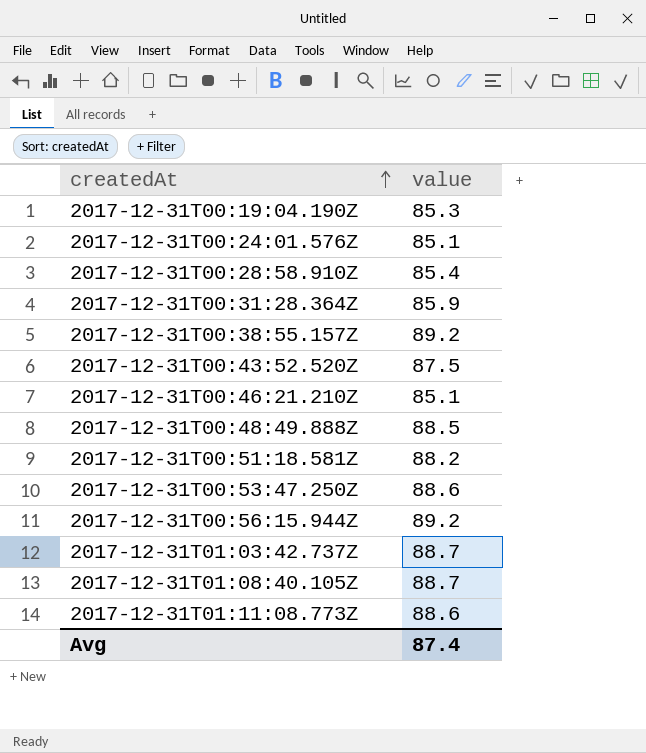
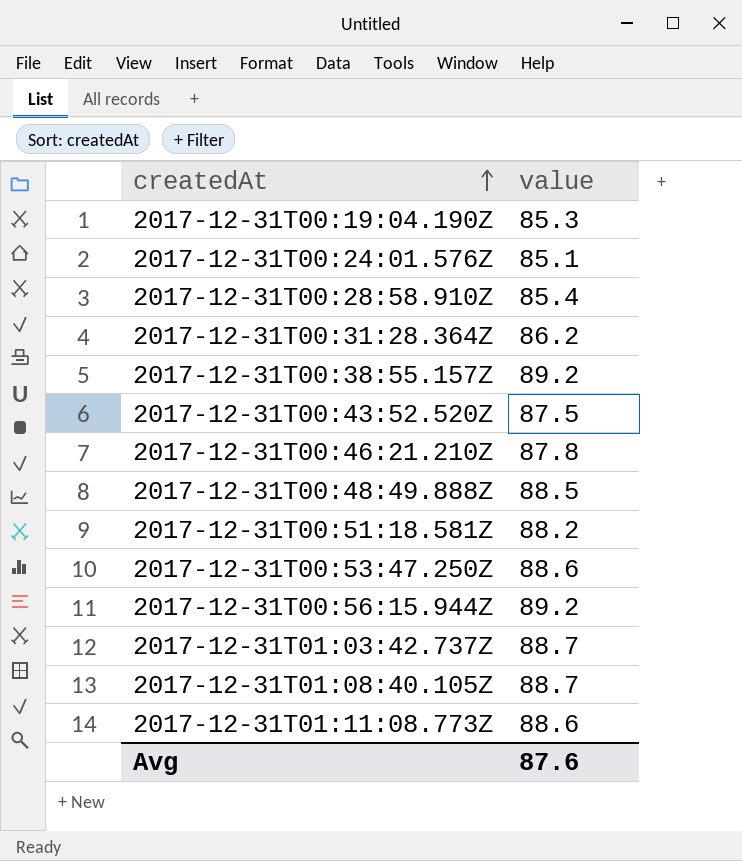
2017-12-31T00:31:28.364Z | value: 85.9 -> 86.2
2017-12-31T00:46:21.210Z | value: 85.1 -> 87.8
Avg | value: 87.4 -> 87.6

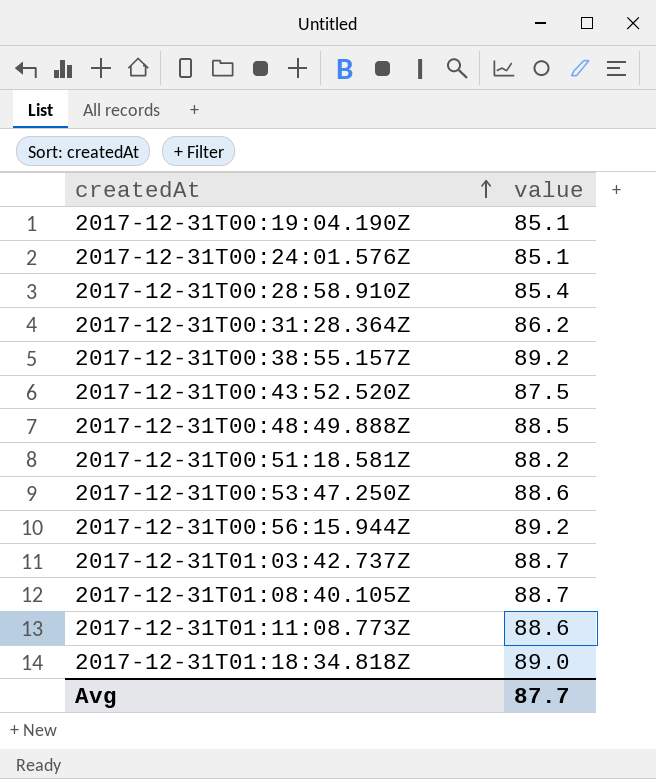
row 2017-12-31T00:46:21.210Z: 87.8 -> none
2017-12-31T00:19:04.190Z | value: 85.3 -> 85.1
row 2017-12-31T01:18:34.818Z: none -> 89.0
Avg | value: 87.6 -> 87.7

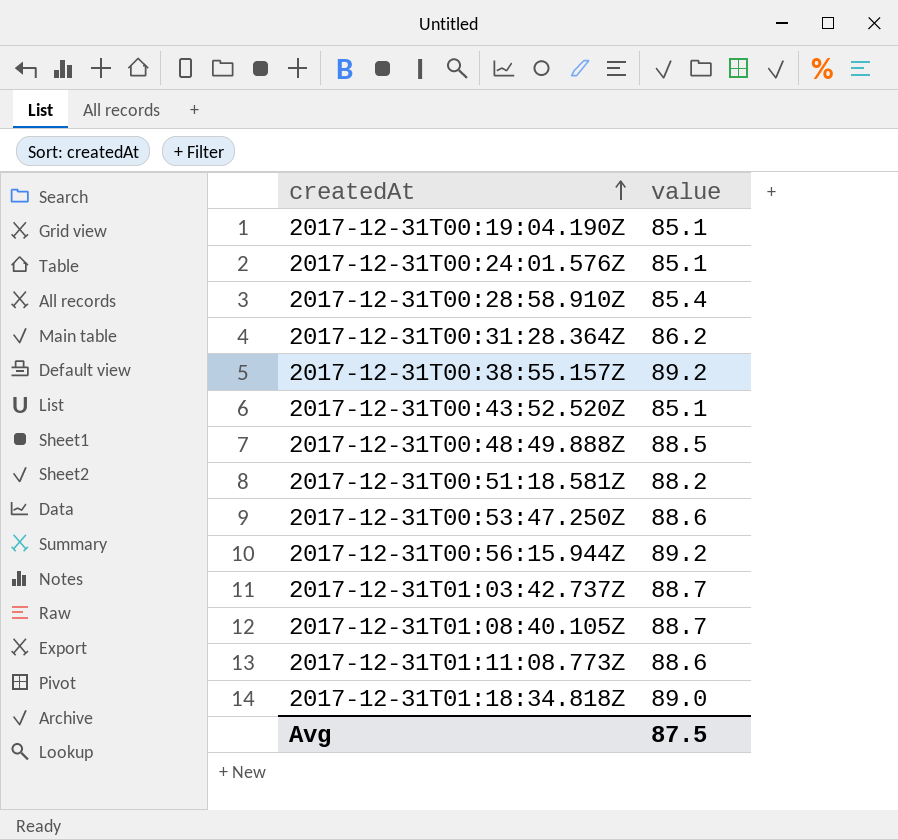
2017-12-31T00:43:52.520Z | value: 87.5 -> 85.1
Avg | value: 87.7 -> 87.5

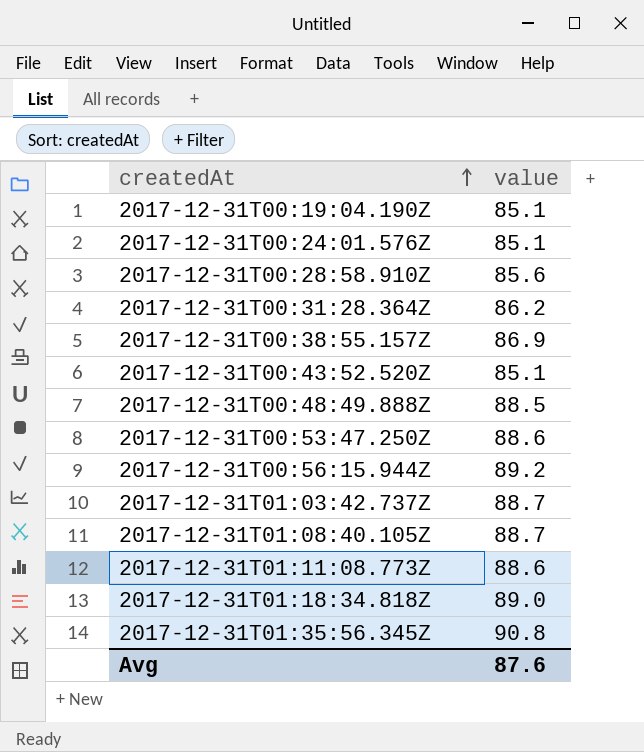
row 2017-12-31T00:51:18.581Z: 88.2 -> none
2017-12-31T00:28:58.910Z | value: 85.4 -> 85.6
2017-12-31T00:38:55.157Z | value: 89.2 -> 86.9
row 2017-12-31T01:35:56.345Z: none -> 90.8
Avg | value: 87.5 -> 87.6

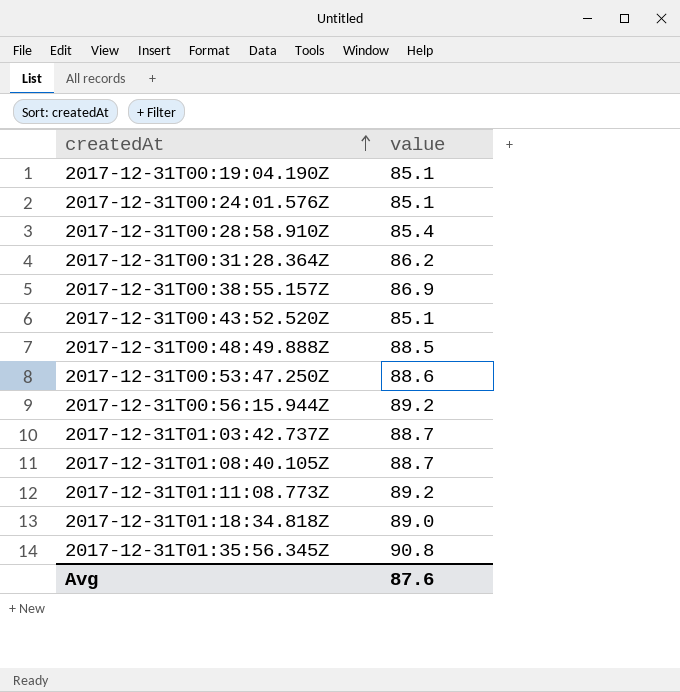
2017-12-31T00:28:58.910Z | value: 85.6 -> 85.4
2017-12-31T01:11:08.773Z | value: 88.6 -> 89.2

